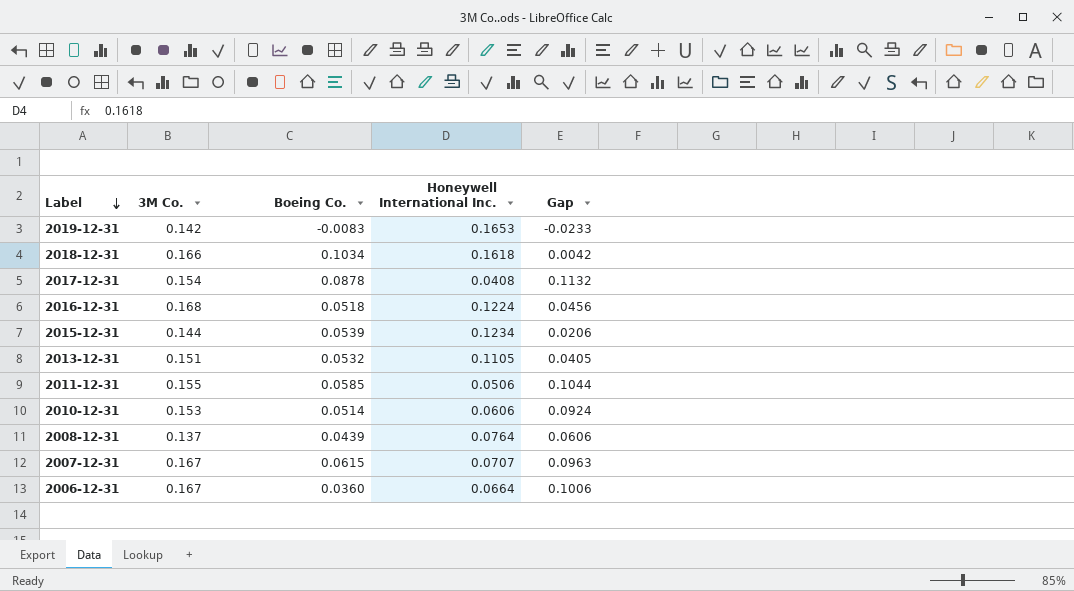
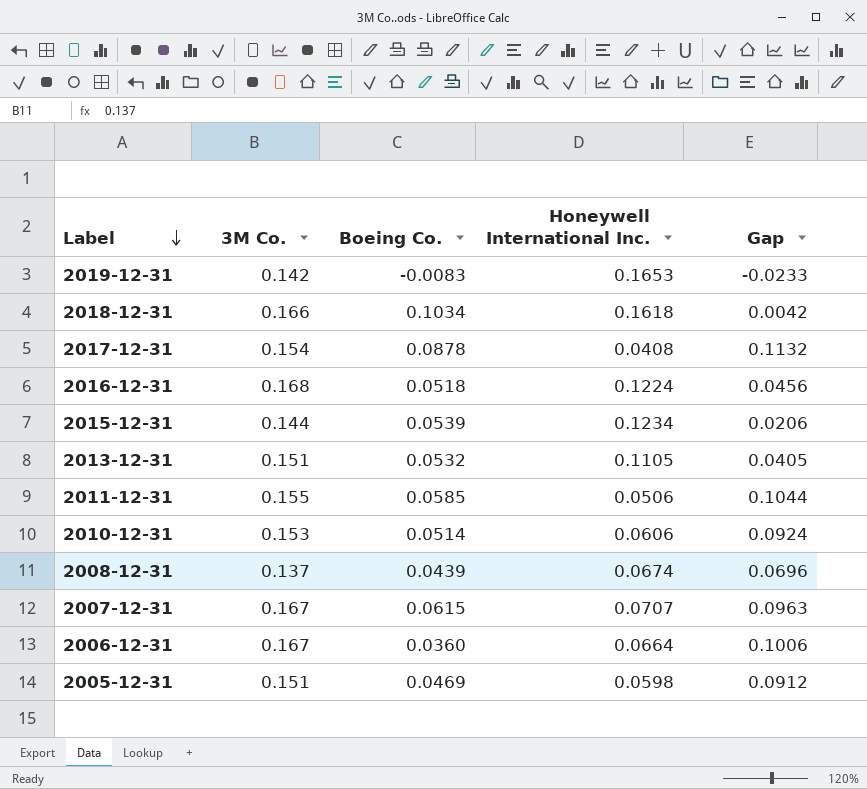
2008-12-31 | Honeywell International Inc.: 0.0764 -> 0.0674
2008-12-31 | Gap: 0.0606 -> 0.0696
row 2005-12-31: none -> 0.151 | 0.0469 | 0.0598 | 0.0912

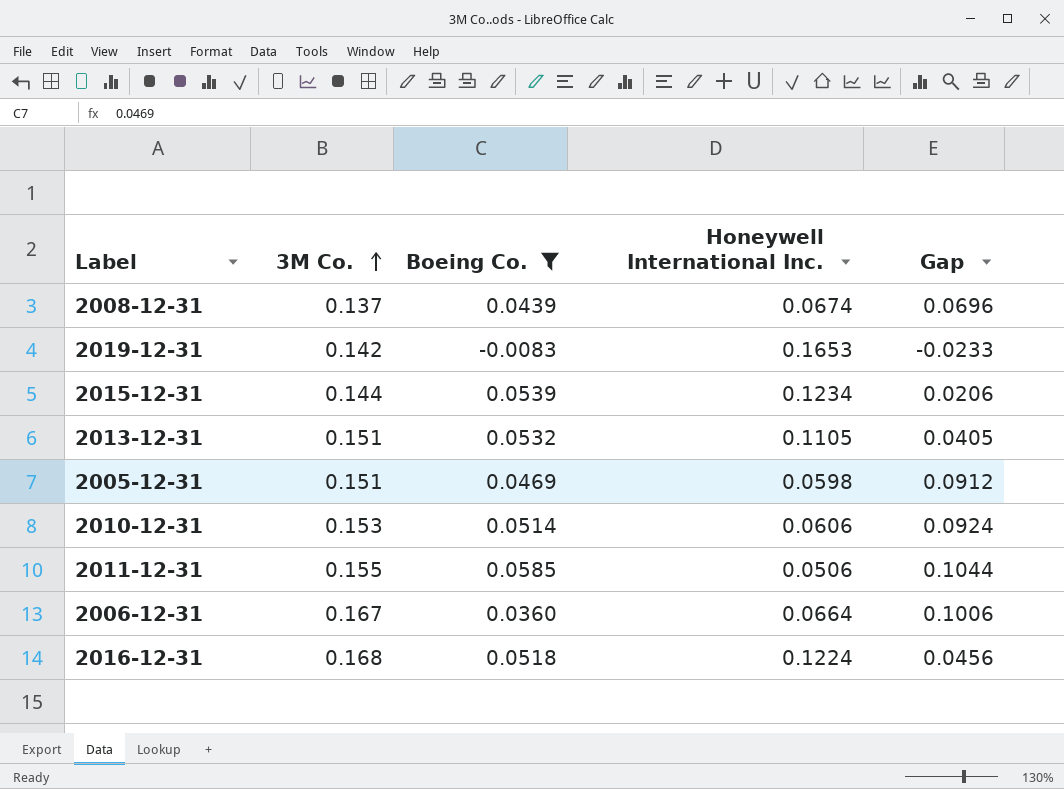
filter: none -> Boeing Co. <= 0.0585
row order: Label descending -> 3M Co. ascending

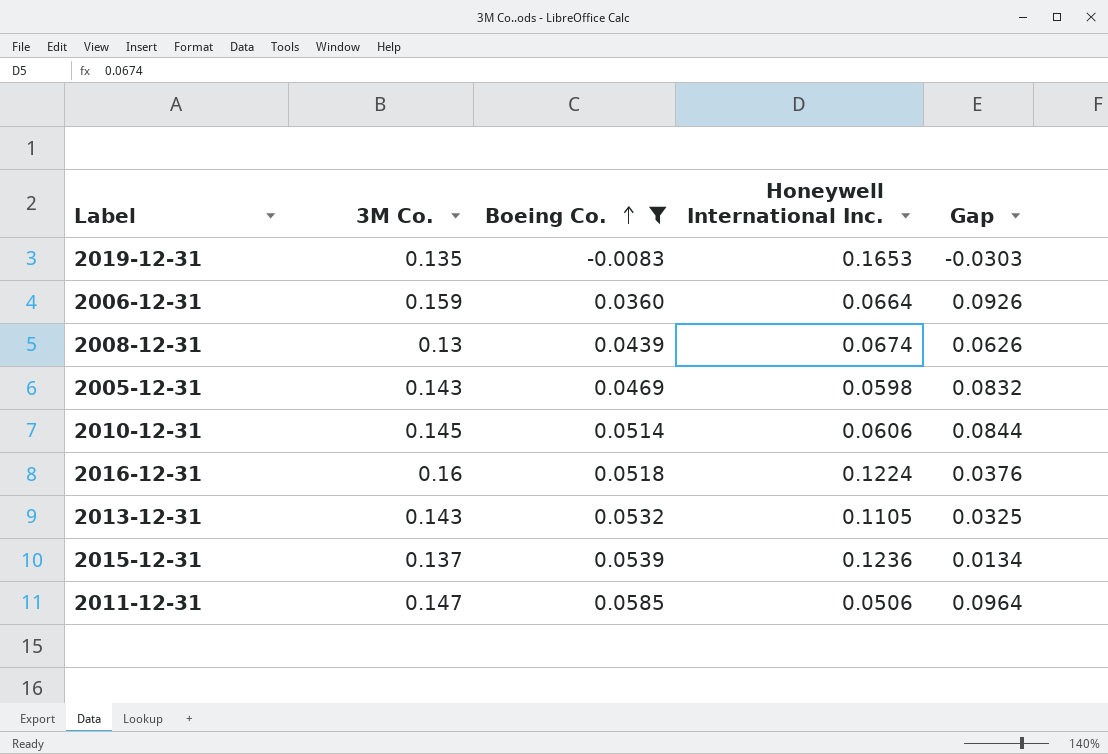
row order: 3M Co. ascending -> Boeing Co. ascending
2019-12-31 | 3M Co.: 0.142 -> 0.135
2019-12-31 | Gap: -0.0233 -> -0.0303
2006-12-31 | 3M Co.: 0.167 -> 0.159
2006-12-31 | Gap: 0.1006 -> 0.0926
2008-12-31 | 3M Co.: 0.137 -> 0.13
2008-12-31 | Gap: 0.0696 -> 0.0626
2005-12-31 | 3M Co.: 0.151 -> 0.143
2005-12-31 | Gap: 0.0912 -> 0.0832
2010-12-31 | 3M Co.: 0.153 -> 0.145
2010-12-31 | Gap: 0.0924 -> 0.0844
2016-12-31 | 3M Co.: 0.168 -> 0.16
2016-12-31 | Gap: 0.0456 -> 0.0376
2013-12-31 | 3M Co.: 0.151 -> 0.143
2013-12-31 | Gap: 0.0405 -> 0.0325
2015-12-31 | 3M Co.: 0.144 -> 0.137
2015-12-31 | Honeywell International Inc.: 0.1234 -> 0.1236
2015-12-31 | Gap: 0.0206 -> 0.0134
2011-12-31 | 3M Co.: 0.155 -> 0.147
2011-12-31 | Gap: 0.1044 -> 0.0964

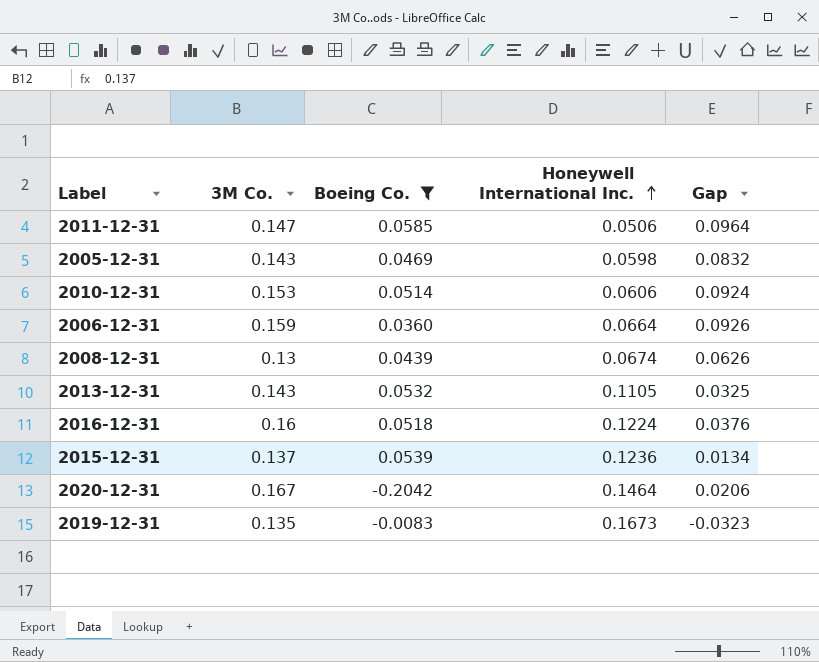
row order: Boeing Co. ascending -> Honeywell International Inc. ascending
2010-12-31 | 3M Co.: 0.145 -> 0.153
2010-12-31 | Gap: 0.0844 -> 0.0924
row 2020-12-31: none -> 0.167 | -0.2042 | 0.1464 | 0.0206
2019-12-31 | Honeywell International Inc.: 0.1653 -> 0.1673
2019-12-31 | Gap: -0.0303 -> -0.0323

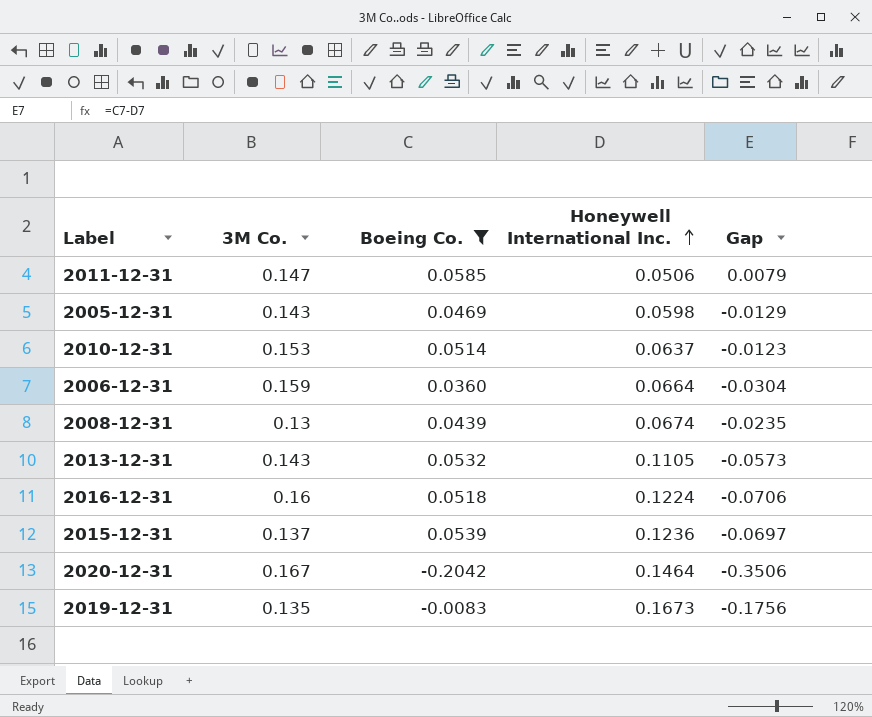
column Gap | formula: [3M Co.] - [Honeywell International Inc.] -> [Boeing Co.] - [Honeywell International Inc.]
2010-12-31 | Honeywell International Inc.: 0.0606 -> 0.0637

